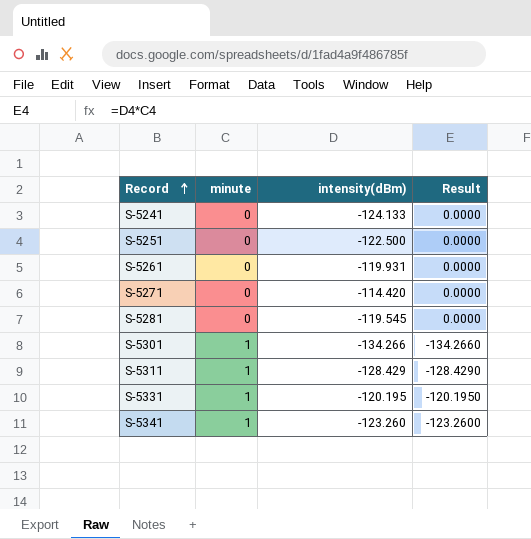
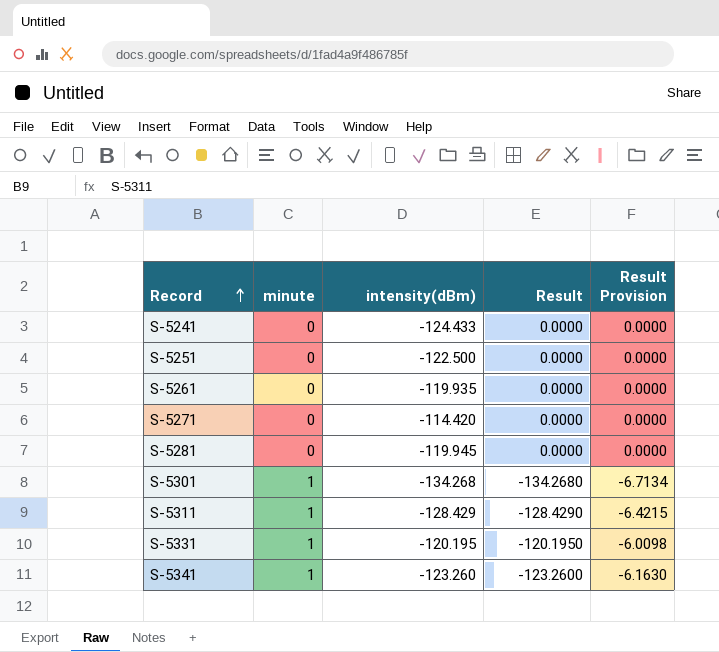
column Result Provision | formula: none -> [Result] * 0.05
S-5241 | intensity(dBm): -124.133 -> -124.433
S-5261 | intensity(dBm): -119.931 -> -119.935
S-5281 | intensity(dBm): -119.545 -> -119.945
S-5301 | intensity(dBm): -134.266 -> -134.268
S-5301 | Result: -134.2660 -> -134.2680

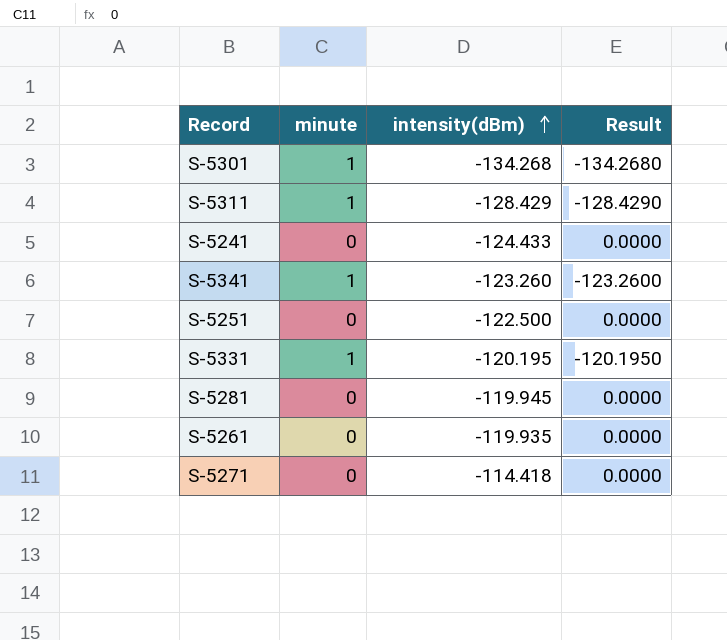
row order: Record ascending -> intensity(dBm) ascending
column Result Provision | formula: [Result] * 0.05 -> none
S-5271 | intensity(dBm): -114.420 -> -114.418

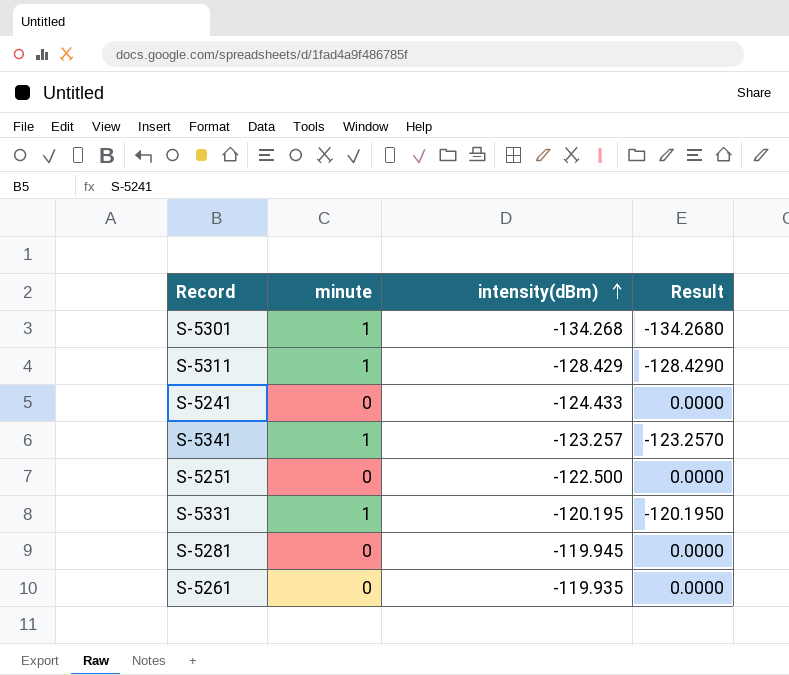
row S-5271: 0 | -114.418 | 0.0000 -> none
S-5341 | intensity(dBm): -123.260 -> -123.257
S-5341 | Result: -123.2600 -> -123.2570

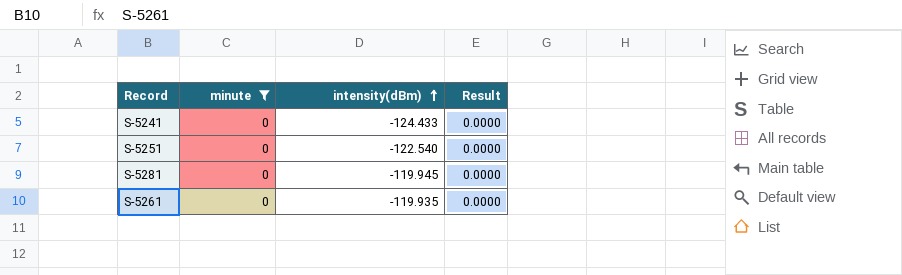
filter: none -> minute = 0
S-5251 | intensity(dBm): -122.500 -> -122.540

